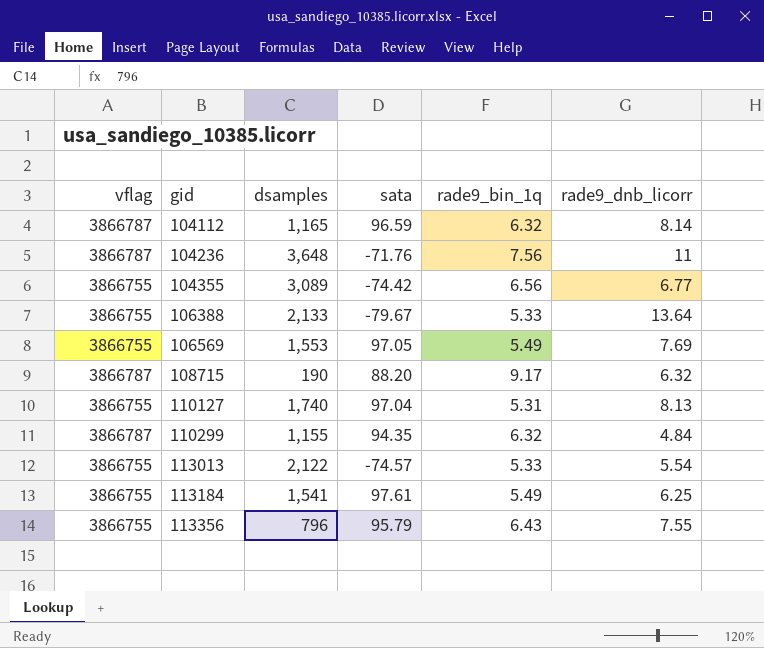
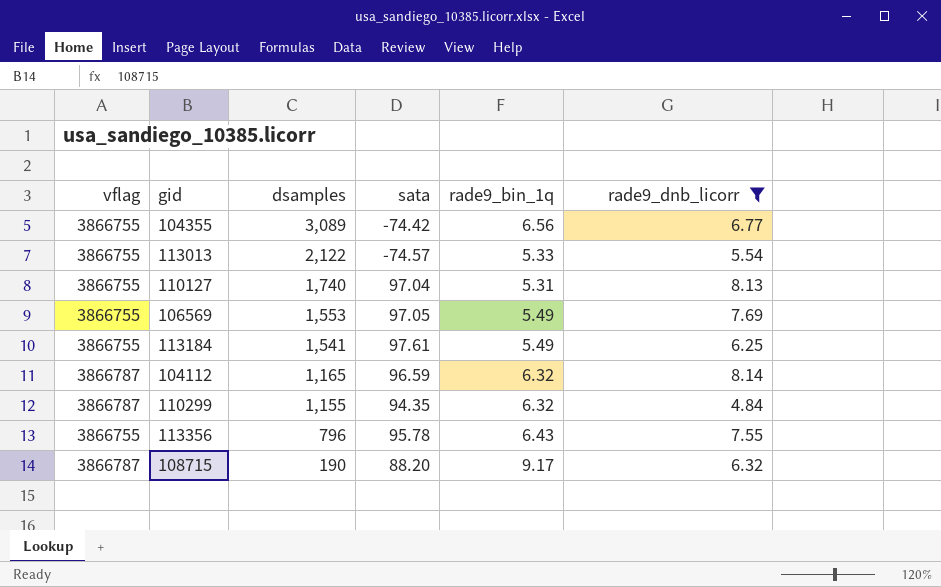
filter: none -> rade9_dnb_licorr <= 8.14
row order: gid ascending -> dsamples descending
113356 | sata: 95.79 -> 95.78

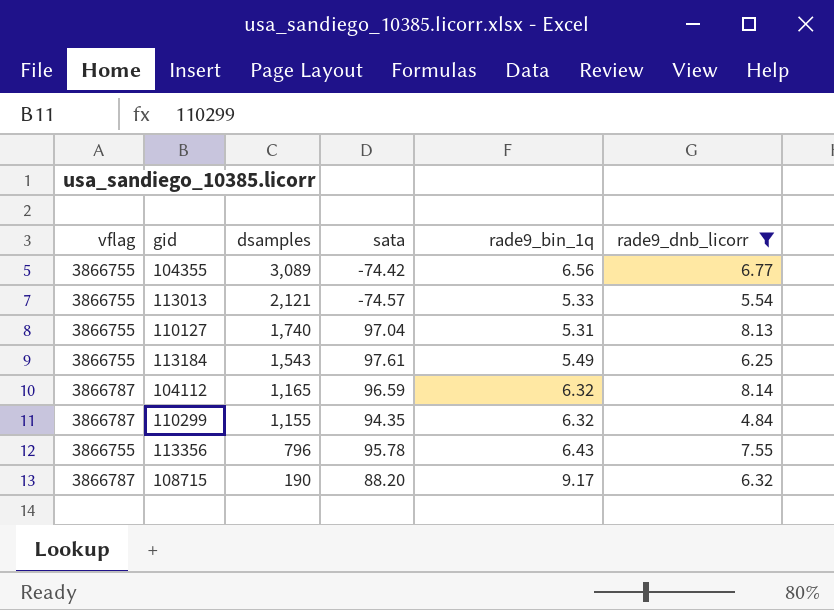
row 106569: 3866755 | 1,553 | 97.05 | 5.49 | 7.69 -> none
113013 | dsamples: 2,122 -> 2,121
113184 | dsamples: 1,541 -> 1,543

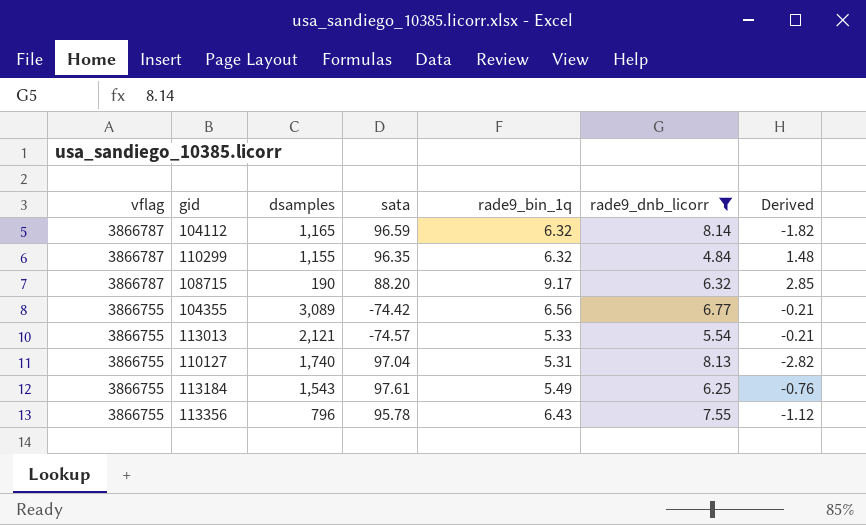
row order: dsamples descending -> vflag descending
column Derived | formula: none -> [rade9_bin_1q] - [rade9_dnb_licorr]
110299 | sata: 94.35 -> 96.35

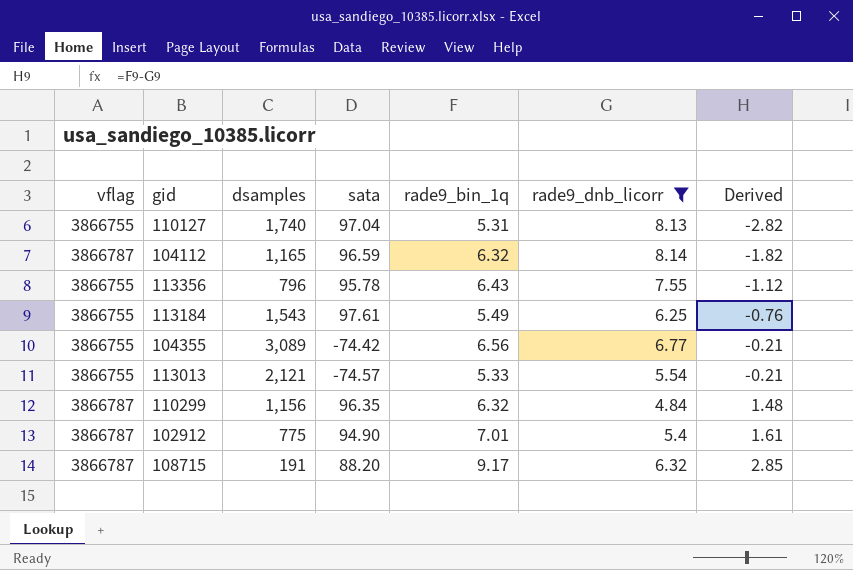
row order: vflag descending -> Derived ascending
110299 | dsamples: 1,155 -> 1,156
row 102912: none -> 3866787 | 775 | 94.90 | 7.01 | 5.4 | 1.61
108715 | dsamples: 190 -> 191

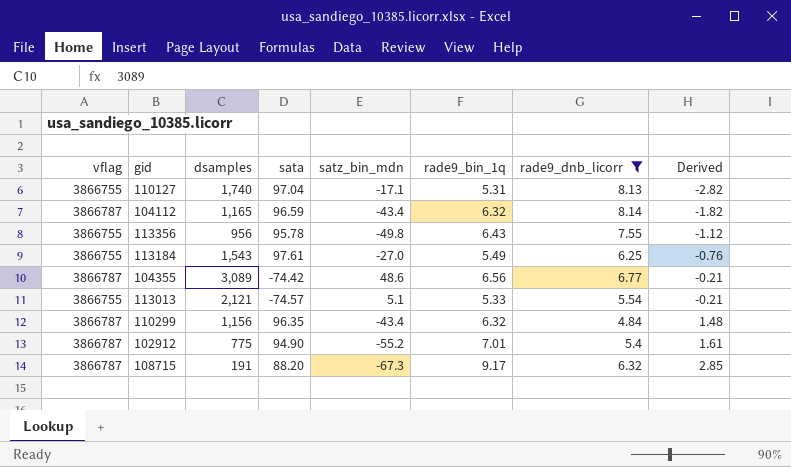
column satz_bin_mdn | position: none -> 5
113356 | dsamples: 796 -> 956
104355 | vflag: 3866755 -> 3866787

